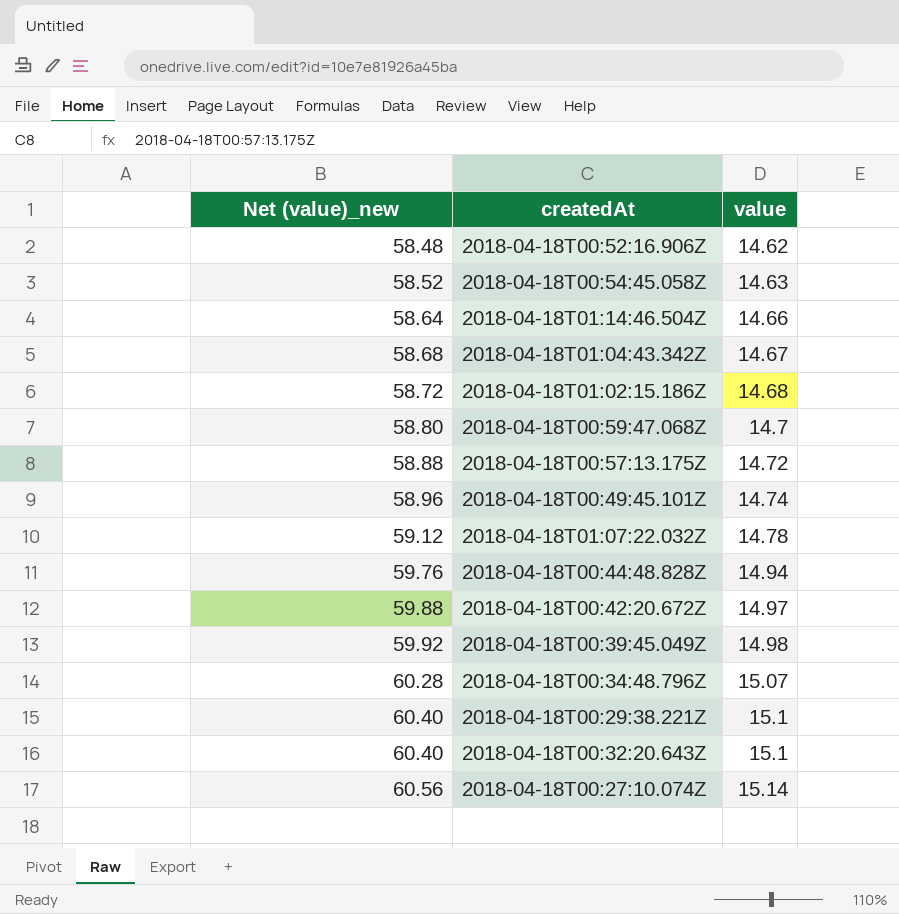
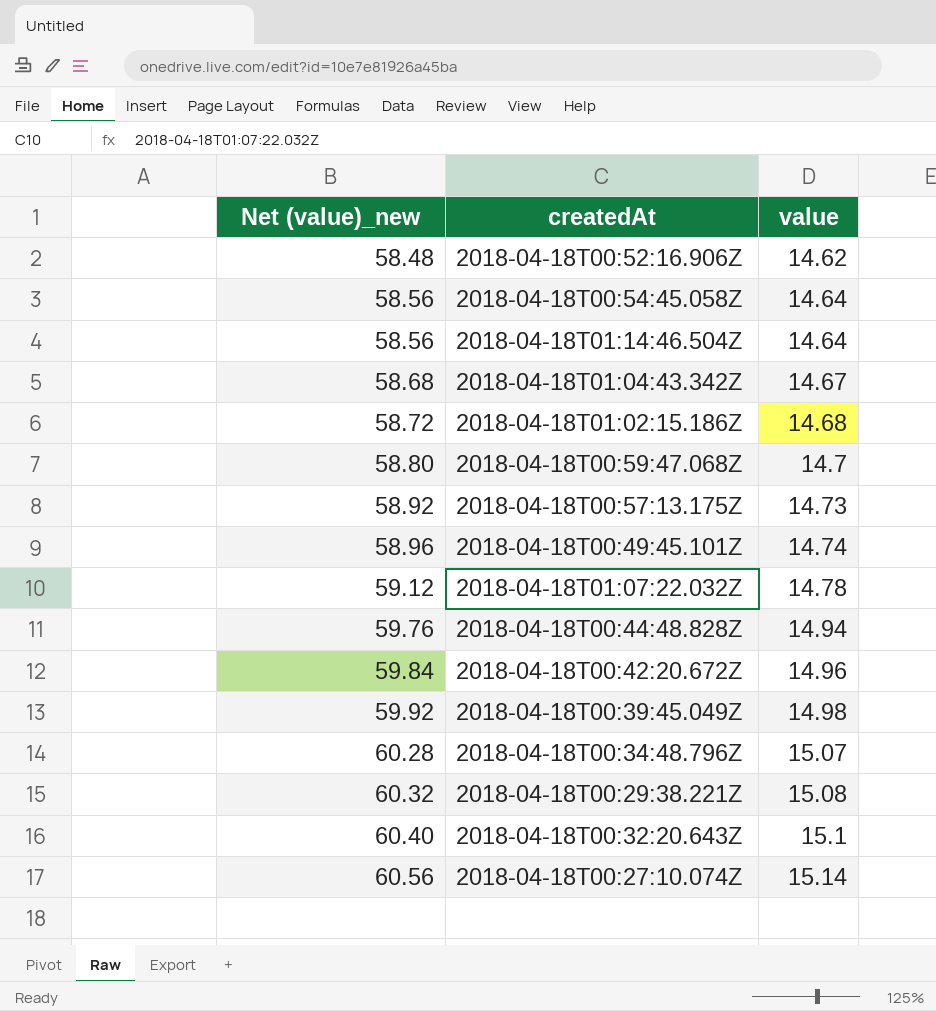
2018-04-18T00:54:45.058Z | Net (value)_new: 58.52 -> 58.56
2018-04-18T00:54:45.058Z | value: 14.63 -> 14.64
2018-04-18T01:14:46.504Z | Net (value)_new: 58.64 -> 58.56
2018-04-18T01:14:46.504Z | value: 14.66 -> 14.64
2018-04-18T00:57:13.175Z | Net (value)_new: 58.88 -> 58.92
2018-04-18T00:57:13.175Z | value: 14.72 -> 14.73
2018-04-18T00:42:20.672Z | Net (value)_new: 59.88 -> 59.84
2018-04-18T00:42:20.672Z | value: 14.97 -> 14.96
2018-04-18T00:29:38.221Z | Net (value)_new: 60.40 -> 60.32
2018-04-18T00:29:38.221Z | value: 15.1 -> 15.08

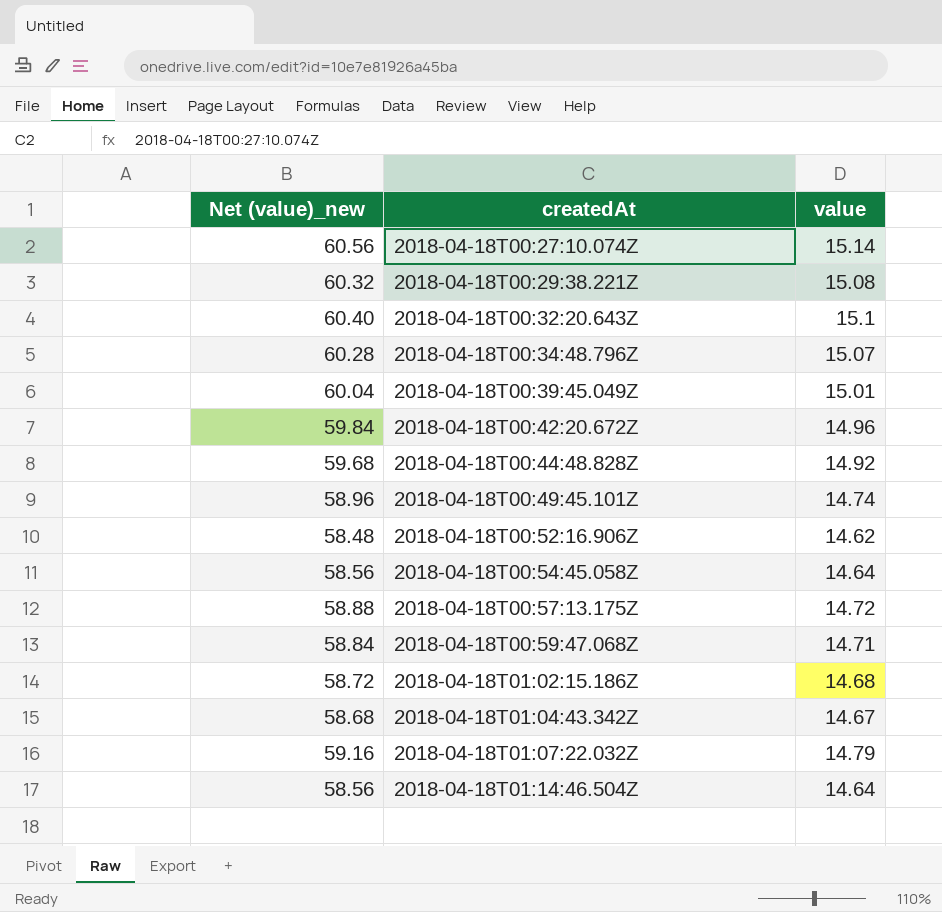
row order: Net (value)_new ascending -> createdAt ascending
2018-04-18T00:39:45.049Z | Net (value)_new: 59.92 -> 60.04
2018-04-18T00:39:45.049Z | value: 14.98 -> 15.01
2018-04-18T00:44:48.828Z | Net (value)_new: 59.76 -> 59.68
2018-04-18T00:44:48.828Z | value: 14.94 -> 14.92
2018-04-18T00:57:13.175Z | Net (value)_new: 58.92 -> 58.88
2018-04-18T00:57:13.175Z | value: 14.73 -> 14.72
2018-04-18T00:59:47.068Z | Net (value)_new: 58.80 -> 58.84
2018-04-18T00:59:47.068Z | value: 14.7 -> 14.71
2018-04-18T01:07:22.032Z | Net (value)_new: 59.12 -> 59.16
2018-04-18T01:07:22.032Z | value: 14.78 -> 14.79

